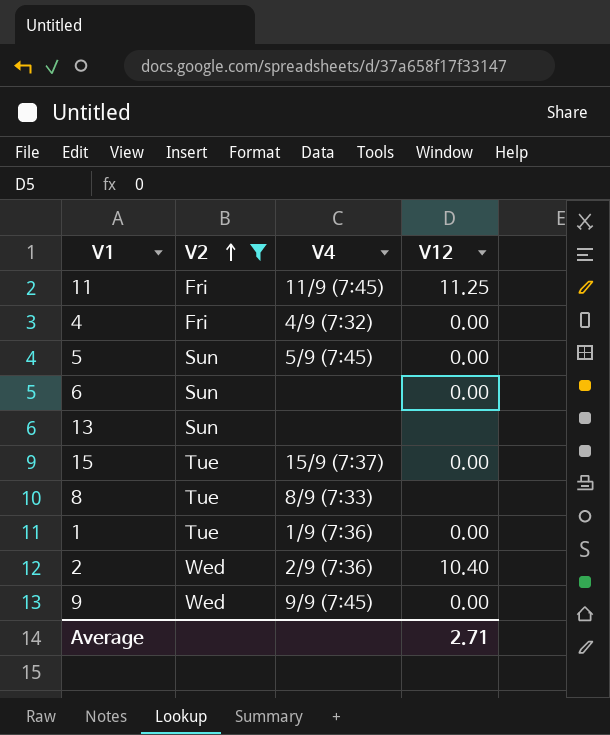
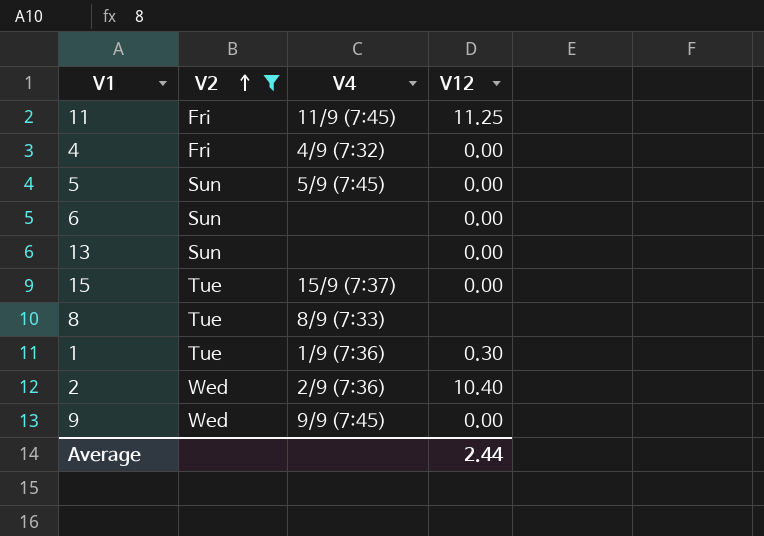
13 | V12: none -> 0.00
1 | V12: 0.00 -> 0.30
Average | V12: 2.71 -> 2.44

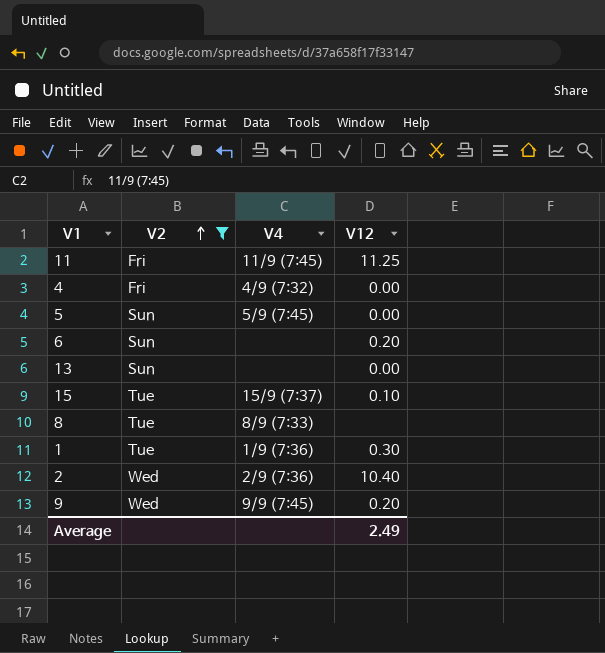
6 | V12: 0.00 -> 0.20
15 | V12: 0.00 -> 0.10
9 | V12: 0.00 -> 0.20
Average | V12: 2.44 -> 2.49

